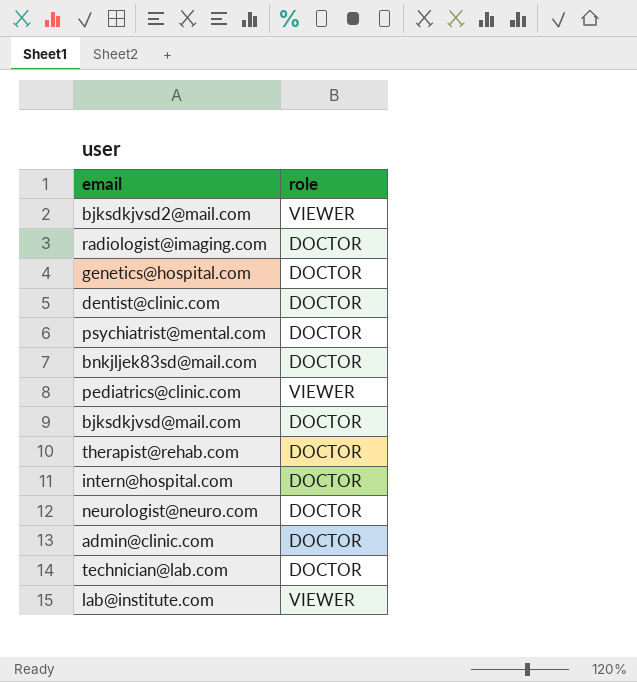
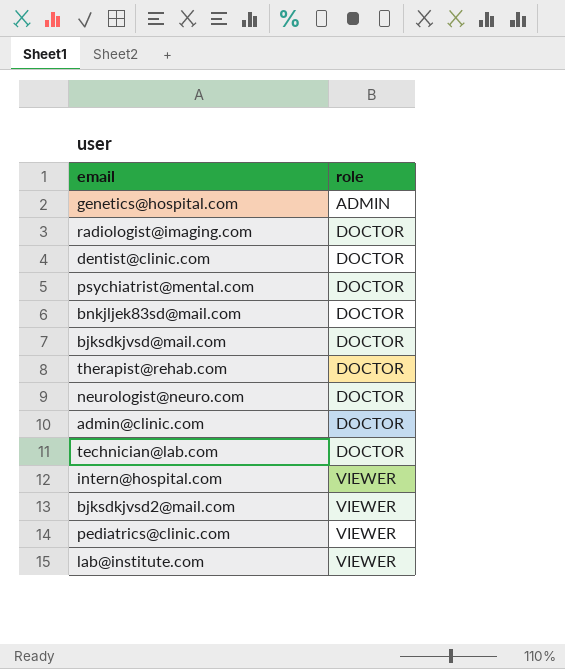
row order: none -> role ascending
genetics@hospital.com | role: DOCTOR -> ADMIN
intern@hospital.com | role: DOCTOR -> VIEWER

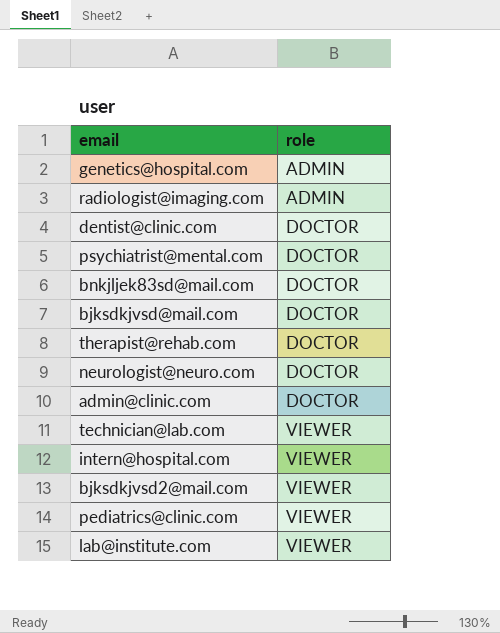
radiologist@imaging.com | role: DOCTOR -> ADMIN
technician@lab.com | role: DOCTOR -> VIEWER

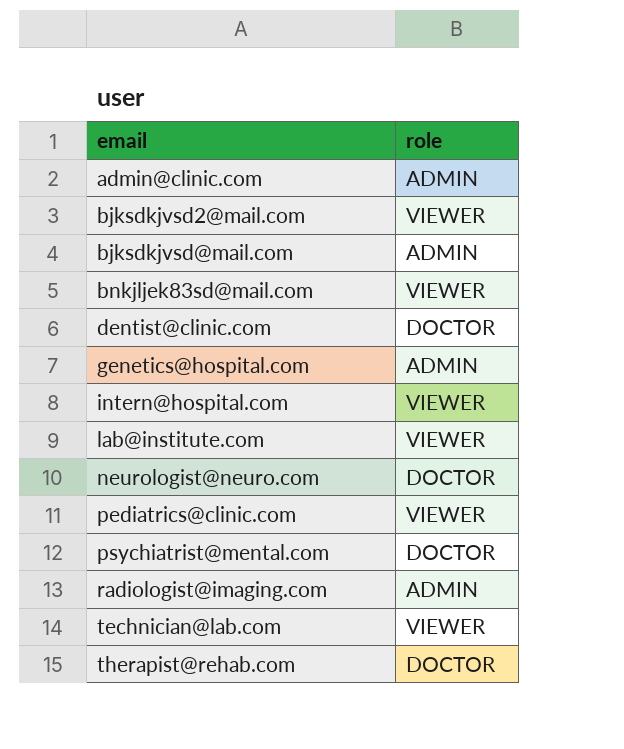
row order: role ascending -> email ascending
admin@clinic.com | role: DOCTOR -> ADMIN
bjksdkjvsd@mail.com | role: DOCTOR -> ADMIN
bnkjljek83sd@mail.com | role: DOCTOR -> VIEWER

